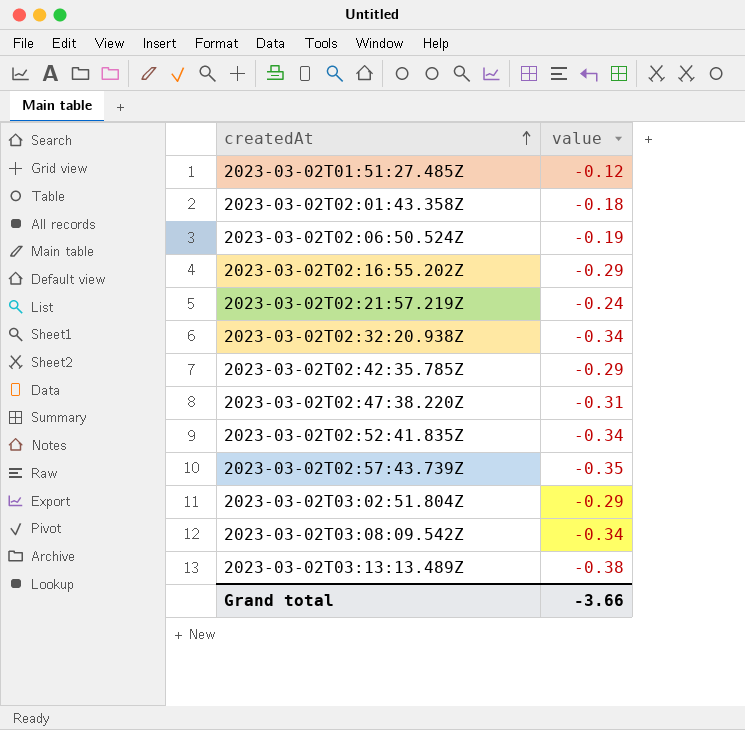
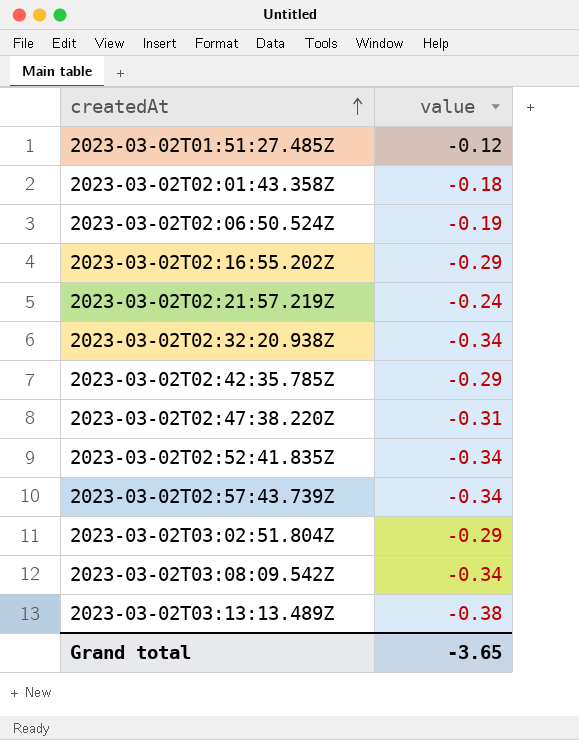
2023-03-02T02:57:43.739Z | value: -0.35 -> -0.34
Grand total | value: -3.66 -> -3.65

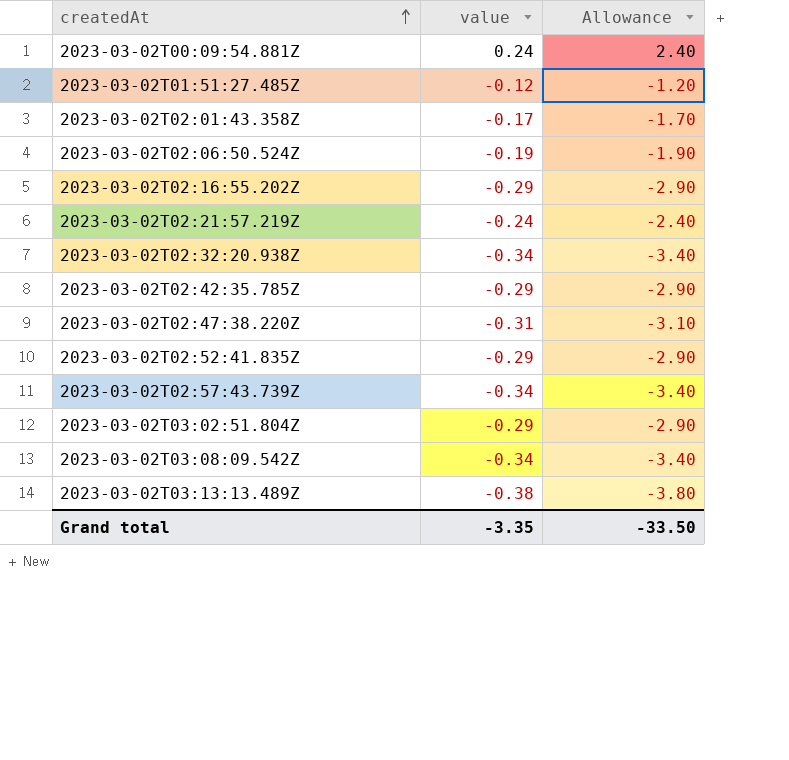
column Allowance | formula: none -> [value] * 10
row 2023-03-02T00:09:54.881Z: none -> 0.24 | 2.40
2023-03-02T02:01:43.358Z | value: -0.18 -> -0.17
2023-03-02T02:52:41.835Z | value: -0.34 -> -0.29
Grand total | value: -3.65 -> -3.35

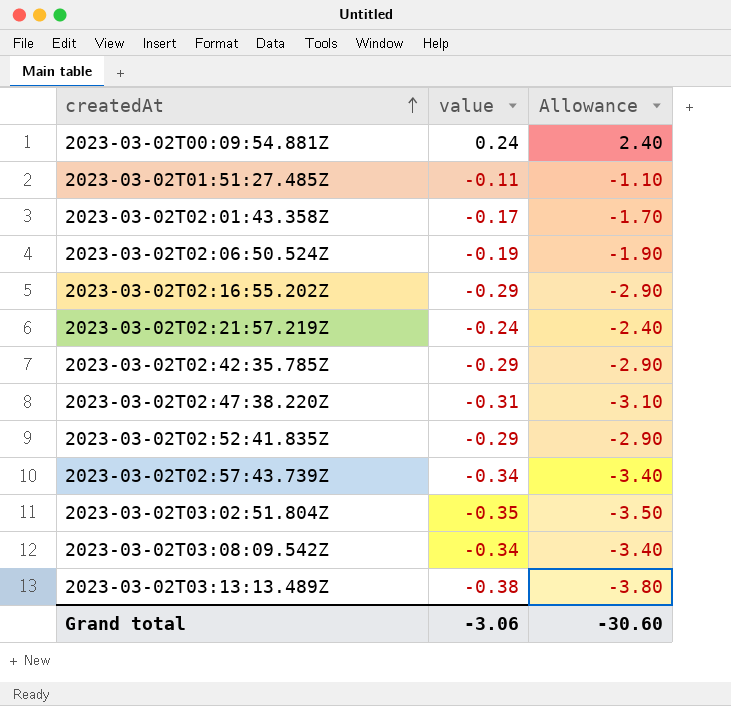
row 2023-03-02T02:32:20.938Z: -0.34 | -3.40 -> none
2023-03-02T01:51:27.485Z | value: -0.12 -> -0.11
2023-03-02T01:51:27.485Z | Allowance: -1.20 -> -1.10
2023-03-02T03:02:51.804Z | value: -0.29 -> -0.35
2023-03-02T03:02:51.804Z | Allowance: -2.90 -> -3.50
Grand total | value: -3.35 -> -3.06
Grand total | Allowance: -33.50 -> -30.60

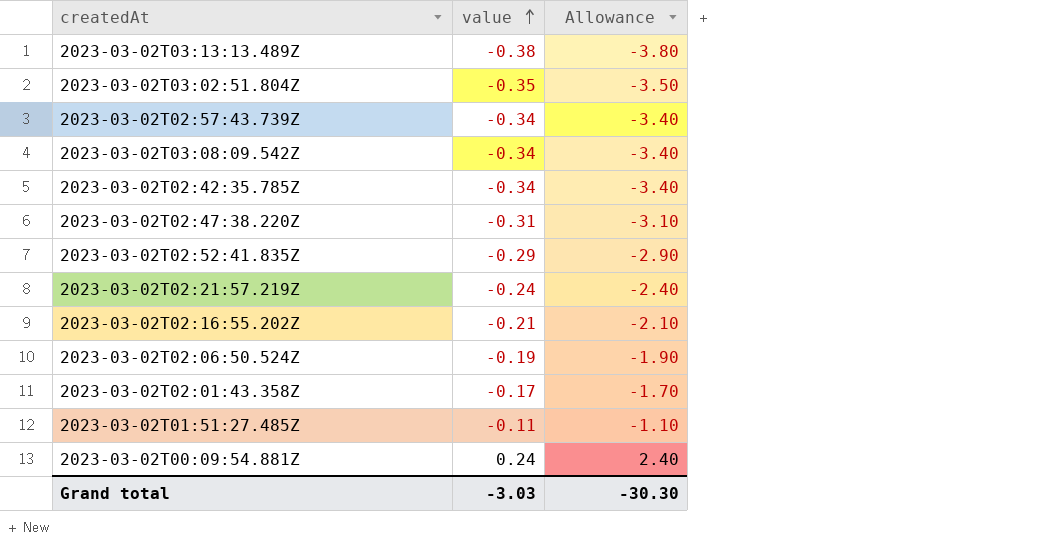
row order: createdAt ascending -> value ascending
2023-03-02T02:42:35.785Z | value: -0.29 -> -0.34
2023-03-02T02:42:35.785Z | Allowance: -2.90 -> -3.40
2023-03-02T02:16:55.202Z | value: -0.29 -> -0.21
2023-03-02T02:16:55.202Z | Allowance: -2.90 -> -2.10
Grand total | value: -3.06 -> -3.03
Grand total | Allowance: -30.60 -> -30.30

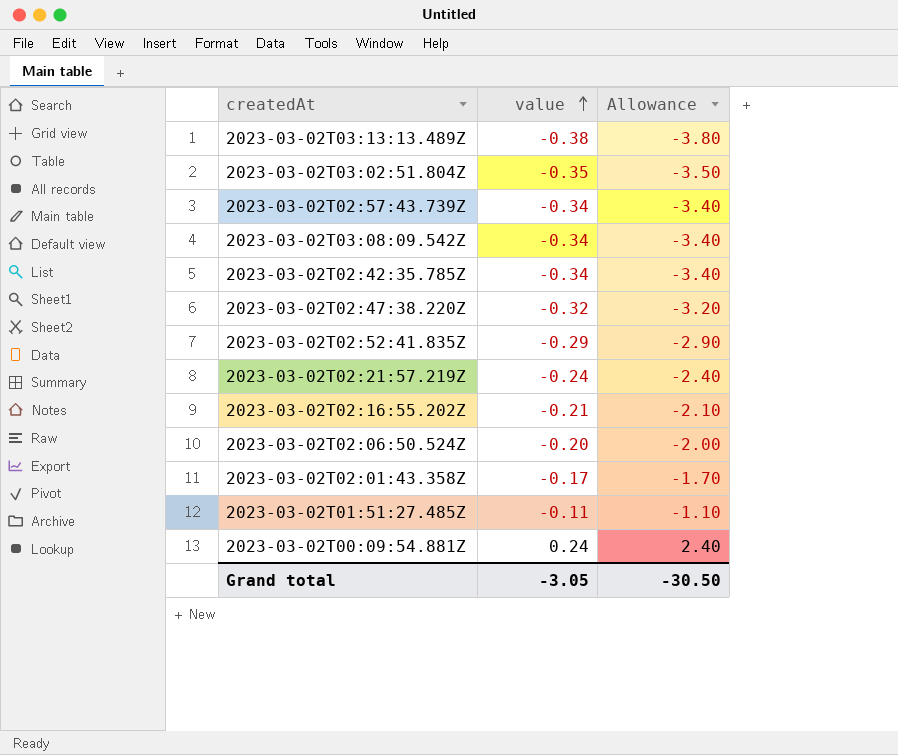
2023-03-02T02:47:38.220Z | value: -0.31 -> -0.32
2023-03-02T02:47:38.220Z | Allowance: -3.10 -> -3.20
2023-03-02T02:06:50.524Z | value: -0.19 -> -0.20
2023-03-02T02:06:50.524Z | Allowance: -1.90 -> -2.00
Grand total | value: -3.03 -> -3.05
Grand total | Allowance: -30.30 -> -30.50

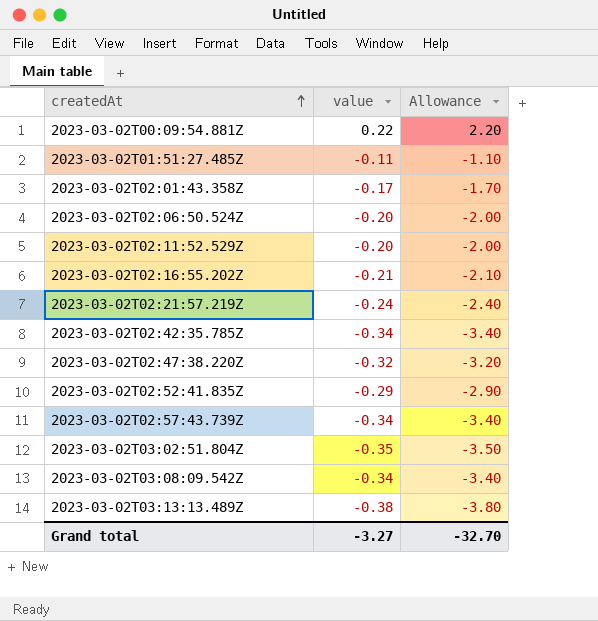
row order: value ascending -> createdAt ascending
2023-03-02T00:09:54.881Z | value: 0.24 -> 0.22
2023-03-02T00:09:54.881Z | Allowance: 2.40 -> 2.20
row 2023-03-02T02:11:52.529Z: none -> -0.20 | -2.00
Grand total | value: -3.05 -> -3.27
Grand total | Allowance: -30.50 -> -32.70

